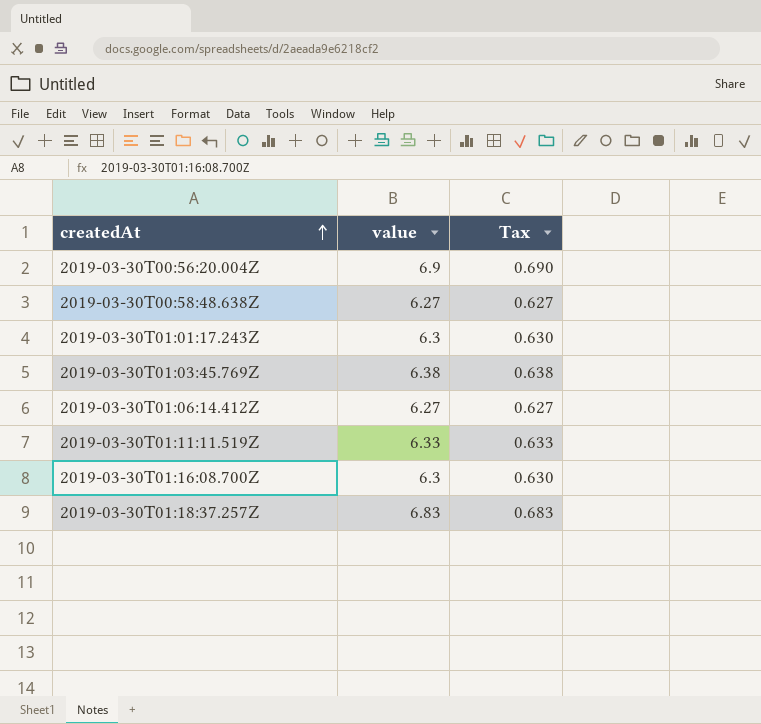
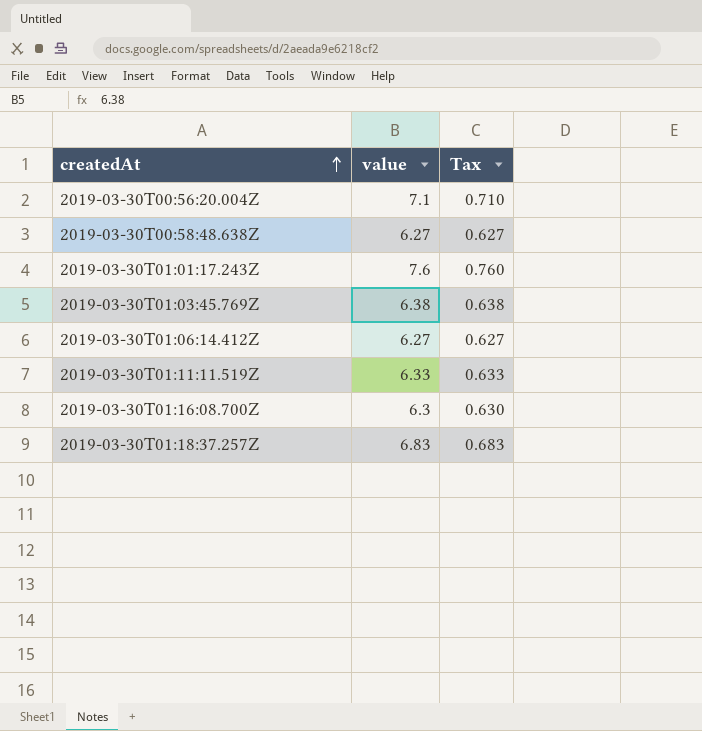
2019-03-30T00:56:20.004Z | value: 6.9 -> 7.1
2019-03-30T00:56:20.004Z | Tax: 0.690 -> 0.710
2019-03-30T01:01:17.243Z | value: 6.3 -> 7.6
2019-03-30T01:01:17.243Z | Tax: 0.630 -> 0.760

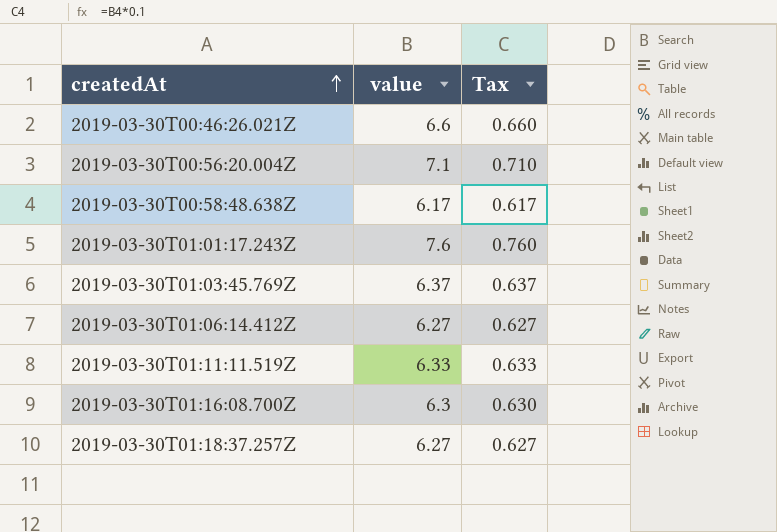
row 2019-03-30T00:46:26.021Z: none -> 6.6 | 0.660
2019-03-30T00:58:48.638Z | value: 6.27 -> 6.17
2019-03-30T00:58:48.638Z | Tax: 0.627 -> 0.617
2019-03-30T01:03:45.769Z | value: 6.38 -> 6.37
2019-03-30T01:03:45.769Z | Tax: 0.638 -> 0.637
2019-03-30T01:18:37.257Z | value: 6.83 -> 6.27
2019-03-30T01:18:37.257Z | Tax: 0.683 -> 0.627

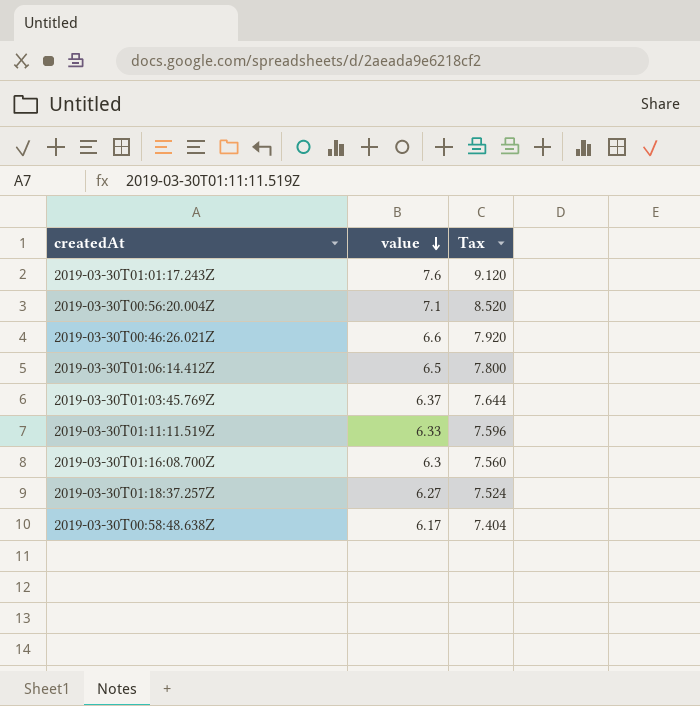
row order: createdAt ascending -> value descending
column Tax | formula: [value] * 0.1 -> [value] * 1.2
2019-03-30T01:06:14.412Z | value: 6.27 -> 6.5

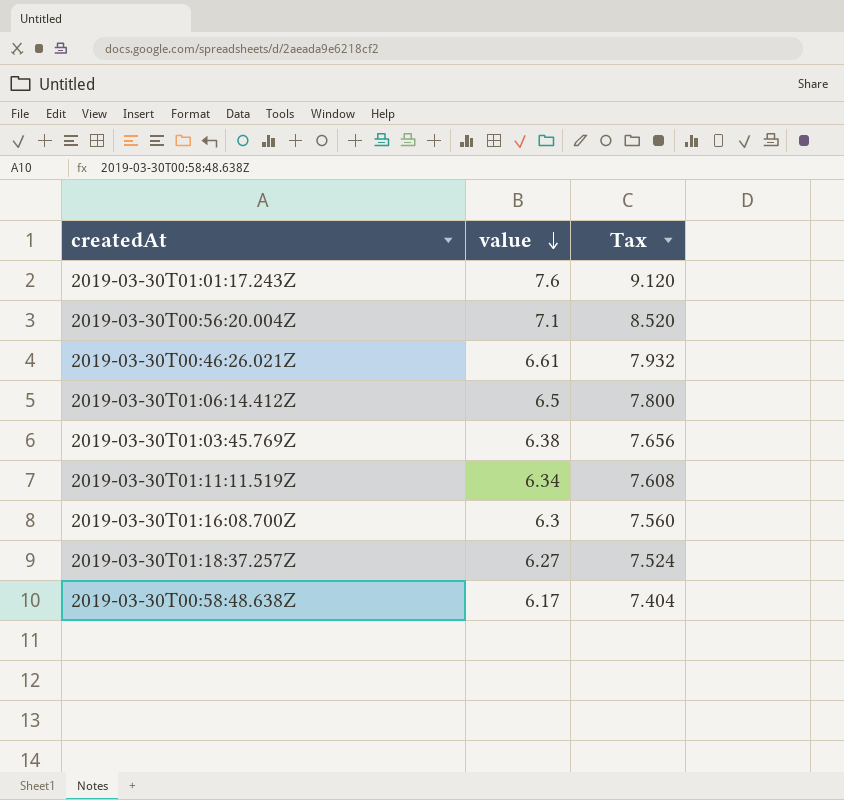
2019-03-30T00:46:26.021Z | value: 6.6 -> 6.61
2019-03-30T00:46:26.021Z | Tax: 7.920 -> 7.932
2019-03-30T01:03:45.769Z | value: 6.37 -> 6.38
2019-03-30T01:03:45.769Z | Tax: 7.644 -> 7.656
2019-03-30T01:11:11.519Z | value: 6.33 -> 6.34
2019-03-30T01:11:11.519Z | Tax: 7.596 -> 7.608

